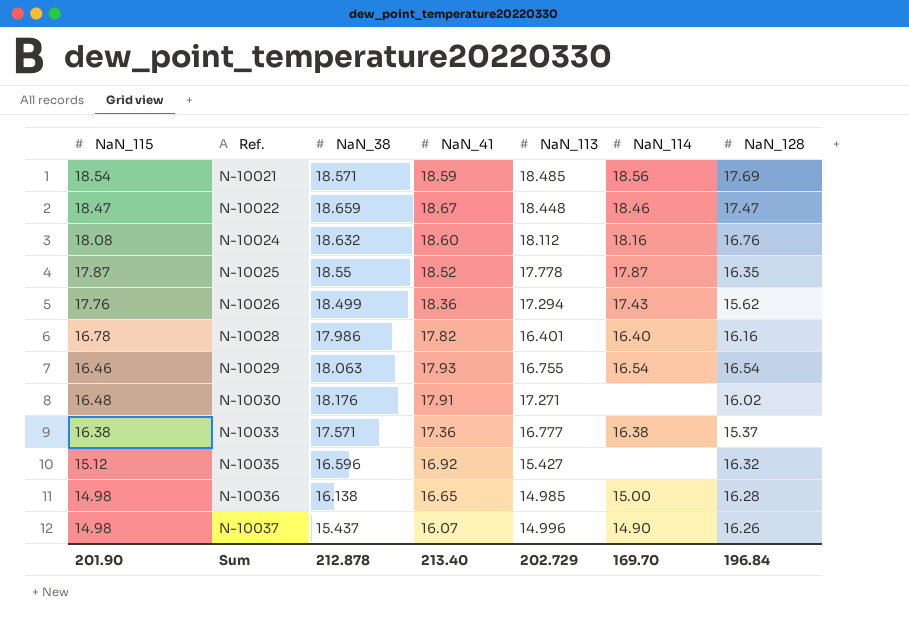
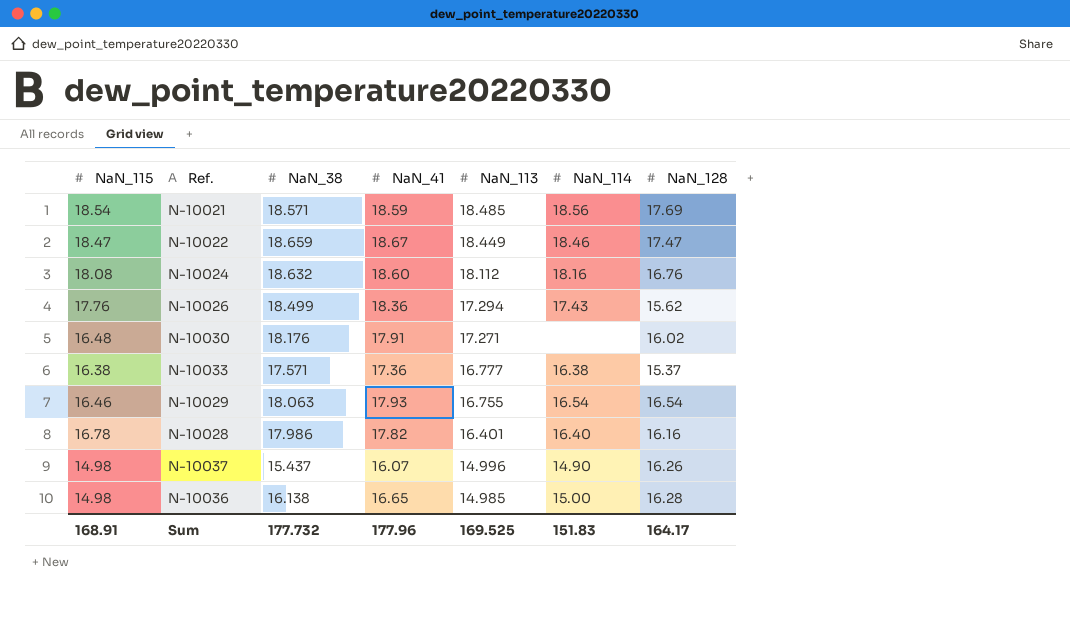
row order: Ref. ascending -> NaN_113 descending
row N-10025: 17.87 | 18.55 | 18.52 | 17.778 | 17.87 | 16.35 -> none
row N-10035: 15.12 | 16.596 | 16.92 | 15.427 | none | 16.32 -> none
N-10022 | NaN_113: 18.448 -> 18.449
Sum | NaN_115: 201.90 -> 168.91
Sum | NaN_38: 212.878 -> 177.732
Sum | NaN_41: 213.40 -> 177.96
Sum | NaN_113: 202.729 -> 169.525
Sum | NaN_114: 169.70 -> 151.83
Sum | NaN_128: 196.84 -> 164.17

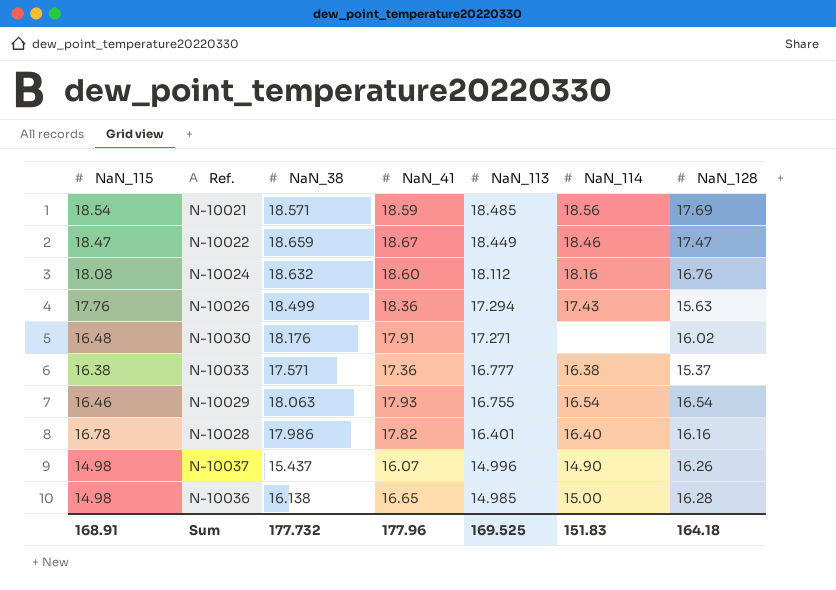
N-10026 | NaN_128: 15.62 -> 15.63
Sum | NaN_128: 164.17 -> 164.18

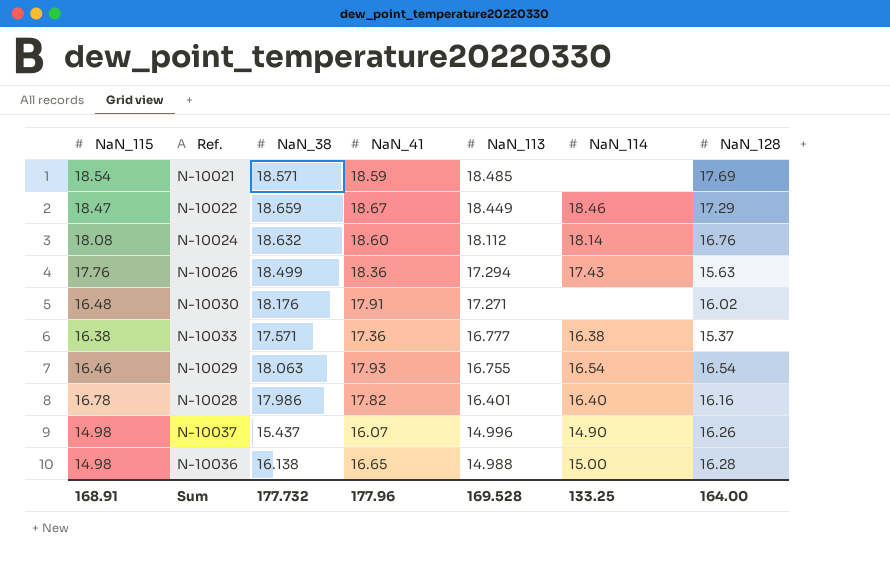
N-10021 | NaN_114: 18.56 -> none
N-10022 | NaN_128: 17.47 -> 17.29
N-10024 | NaN_114: 18.16 -> 18.14
N-10036 | NaN_113: 14.985 -> 14.988
Sum | NaN_113: 169.525 -> 169.528
Sum | NaN_114: 151.83 -> 133.25
Sum | NaN_128: 164.18 -> 164.00

